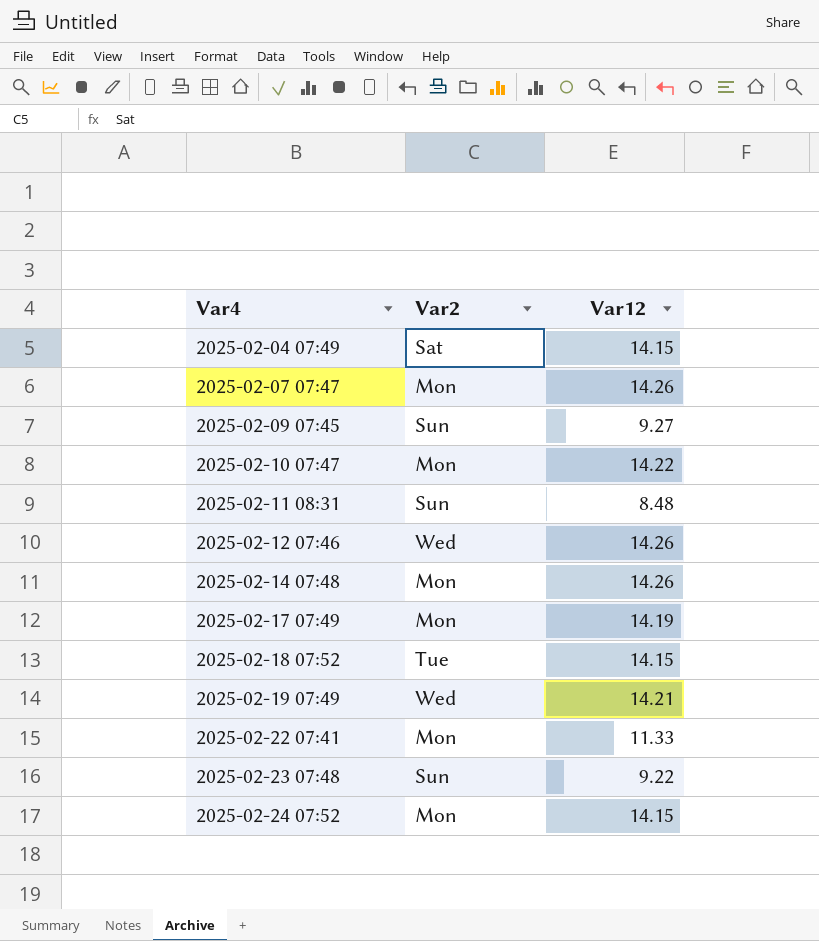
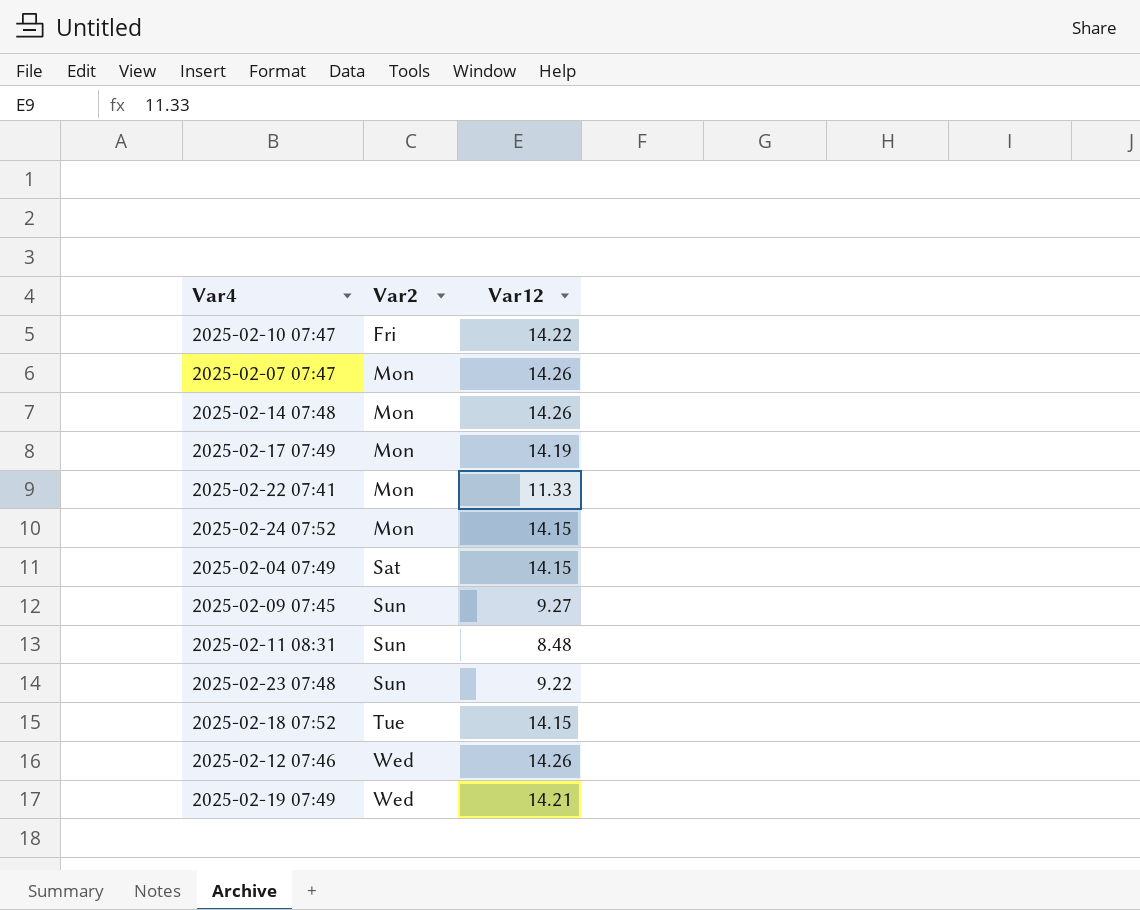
row order: Var4 ascending -> Var2 ascending
2025-02-10 07:47 | Var2: Mon -> Fri

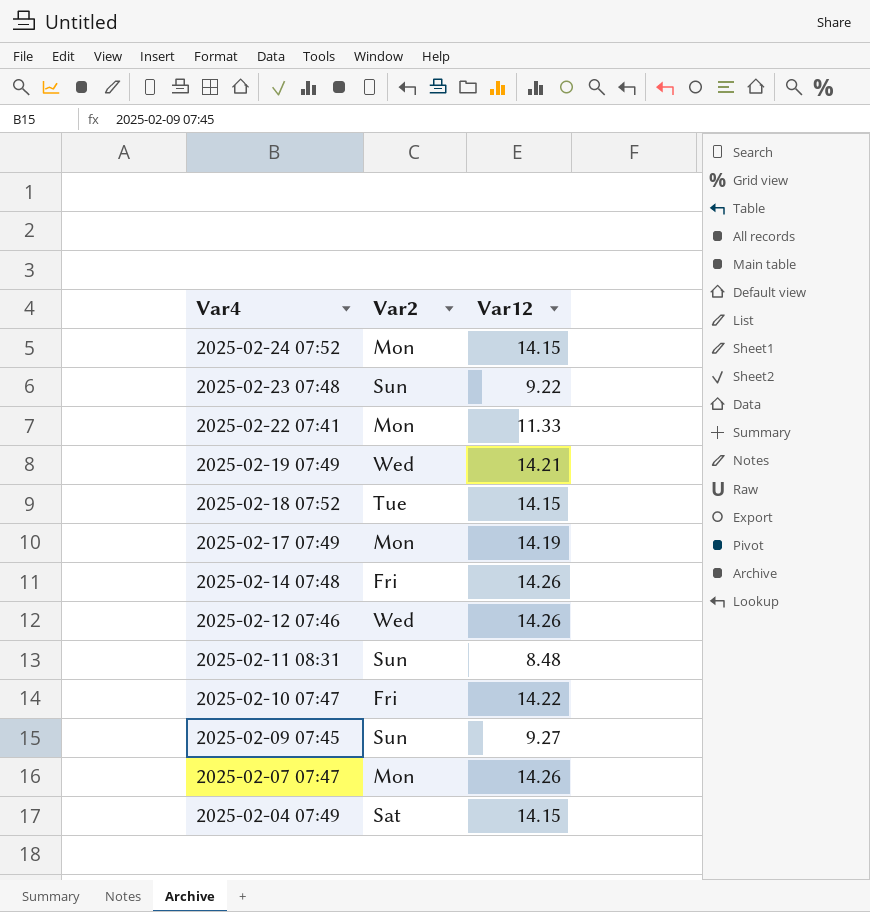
row order: Var2 ascending -> Var4 descending
2025-02-14 07:48 | Var2: Mon -> Fri

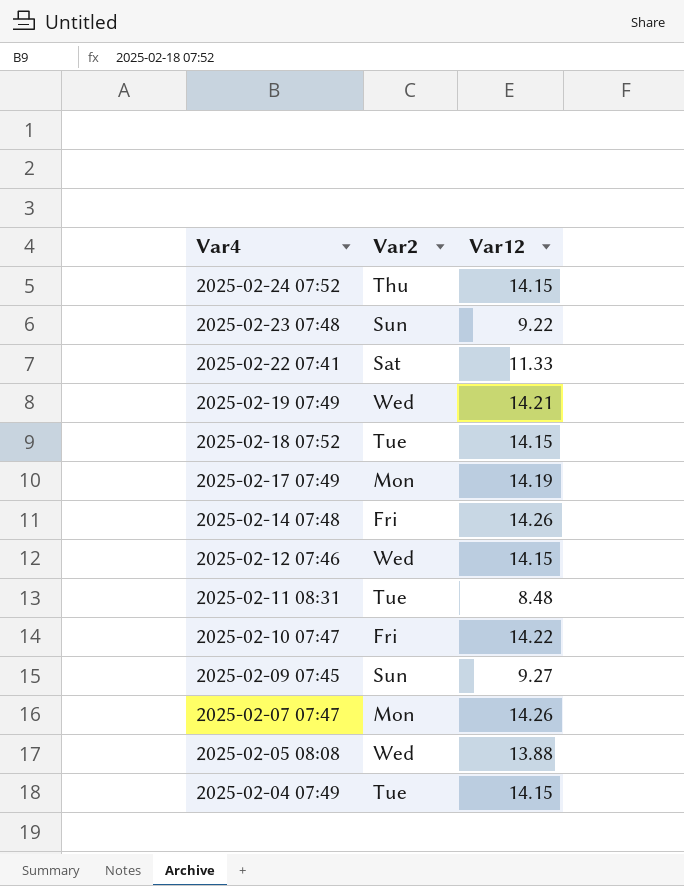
2025-02-24 07:52 | Var2: Mon -> Thu
2025-02-22 07:41 | Var2: Mon -> Sat
2025-02-12 07:46 | Var12: 14.26 -> 14.15
2025-02-11 08:31 | Var2: Sun -> Tue
row 2025-02-05 08:08: none -> Wed | 13.88
2025-02-04 07:49 | Var2: Sat -> Tue

